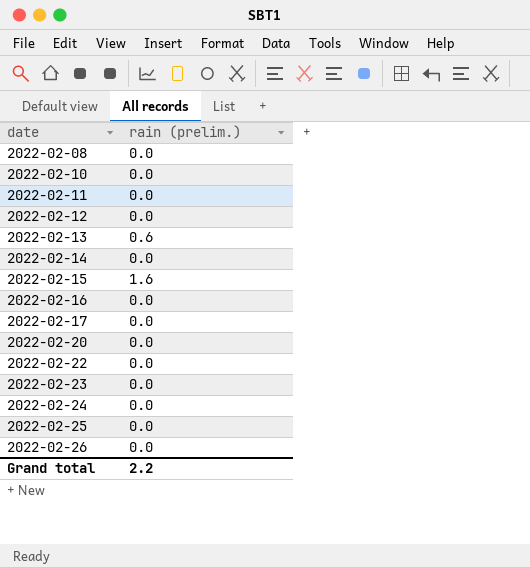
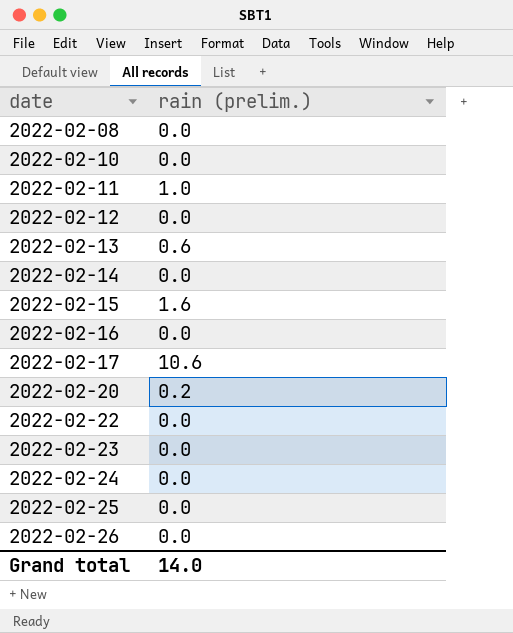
2022-02-11 | rain (prelim.): 0.0 -> 1.0
2022-02-17 | rain (prelim.): 0.0 -> 10.6
2022-02-20 | rain (prelim.): 0.0 -> 0.2
Grand total | rain (prelim.): 2.2 -> 14.0

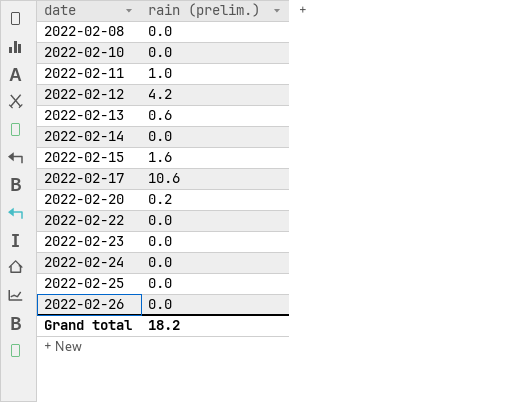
row 2022-02-16: 0.0 -> none
2022-02-12 | rain (prelim.): 0.0 -> 4.2
Grand total | rain (prelim.): 14.0 -> 18.2

